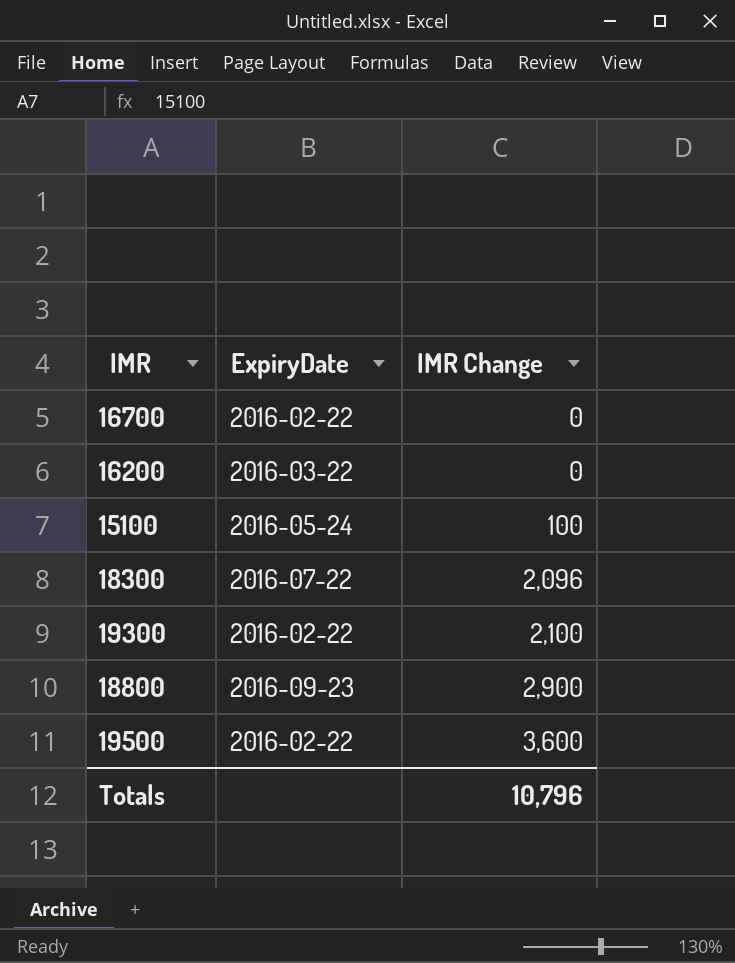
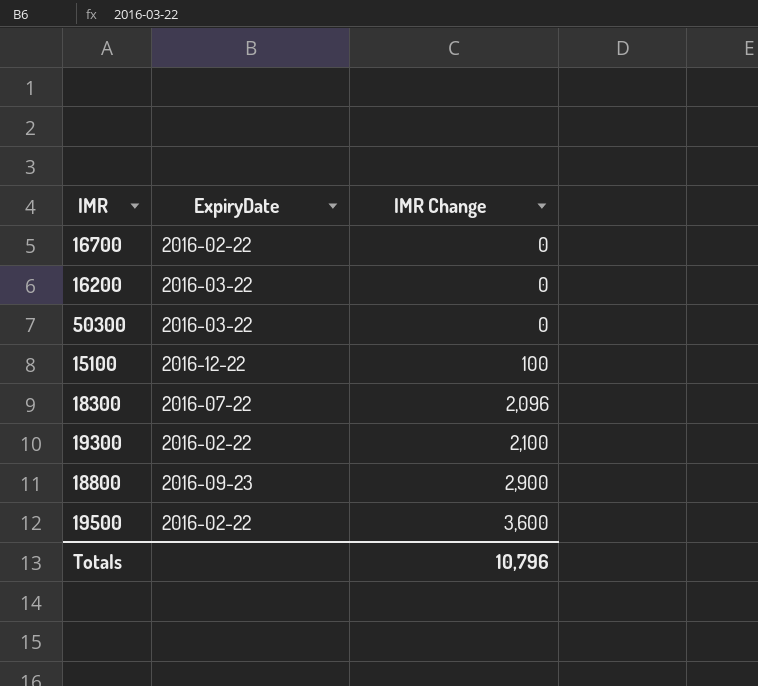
row 50300: none -> 2016-03-22 | 0
15100 | ExpiryDate: 2016-05-24 -> 2016-12-22

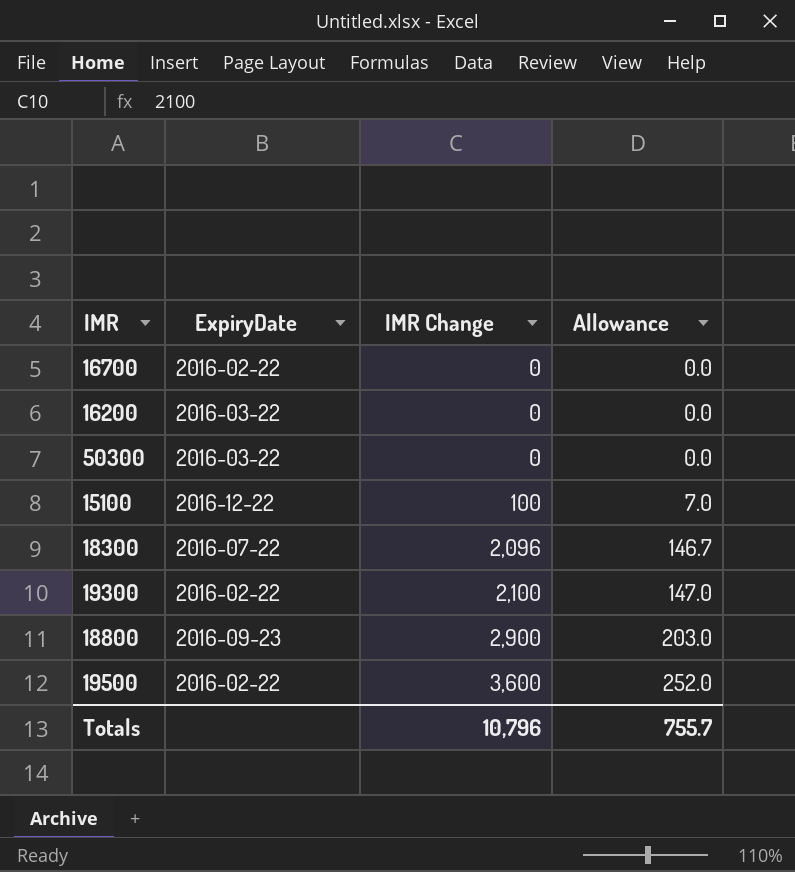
column Allowance | formula: none -> [IMR Change] * 0.07

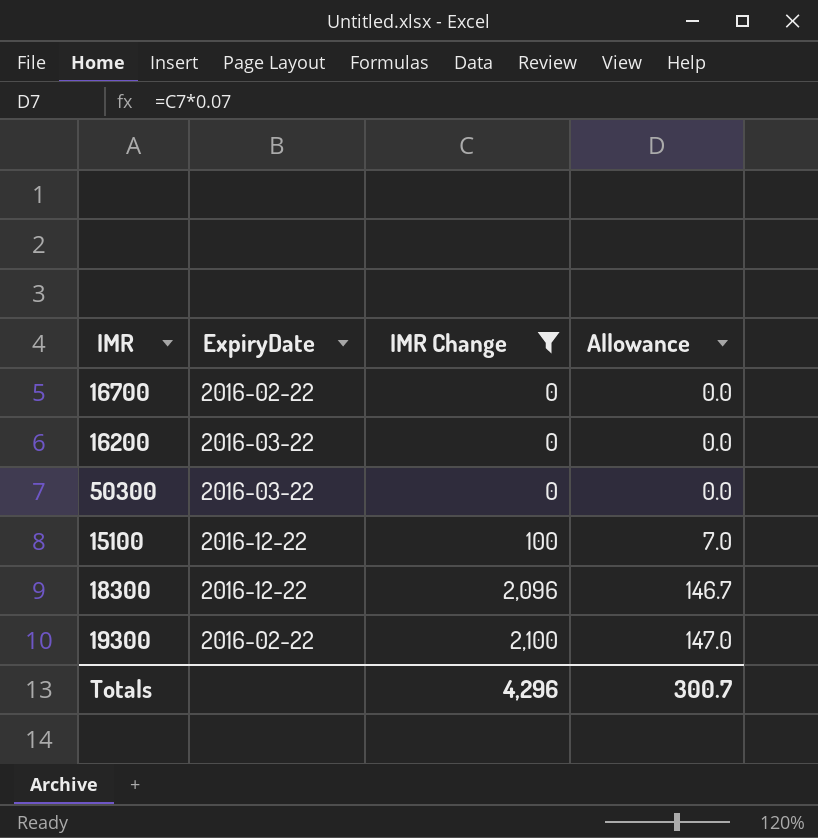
filter: none -> IMR Change <= 2,100
18300 | ExpiryDate: 2016-07-22 -> 2016-12-22
Totals | IMR Change: 10,796 -> 4,296
Totals | Allowance: 755.7 -> 300.7

